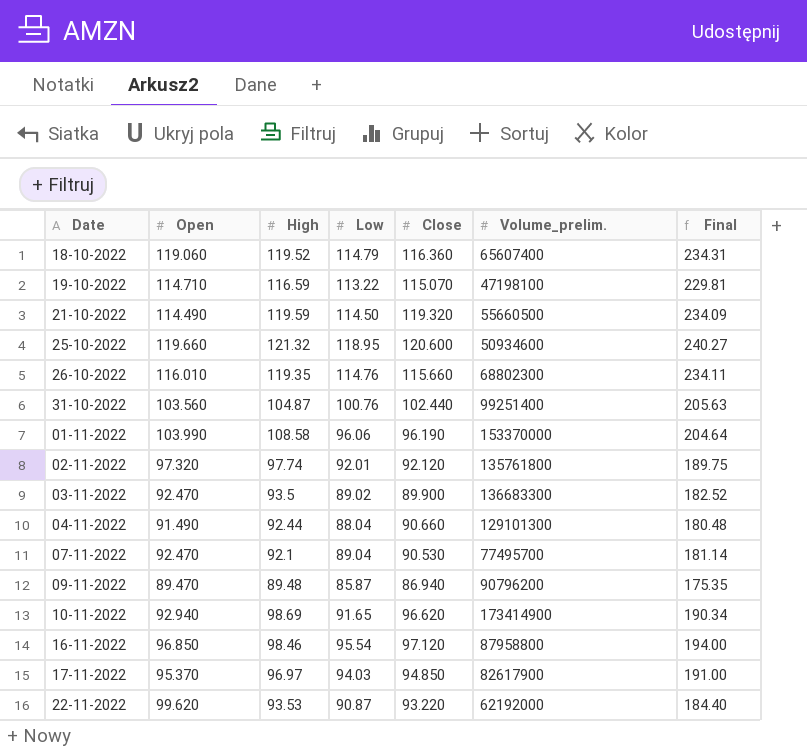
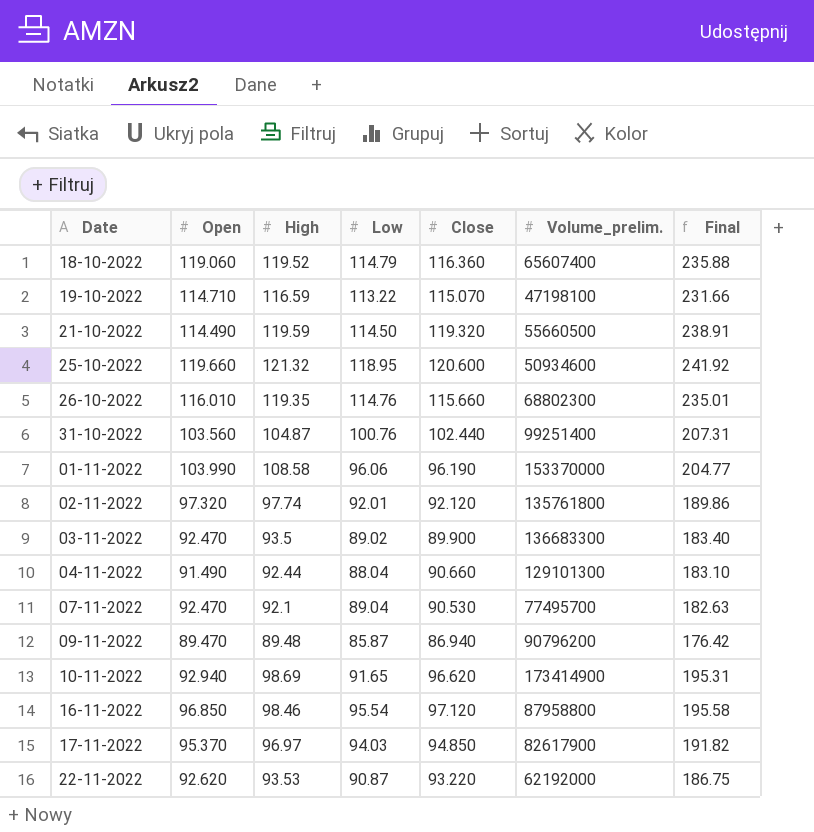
column Final | formula: [High] + [Low] -> [High] + [Close]
22-11-2022 | Open: 99.620 -> 92.620

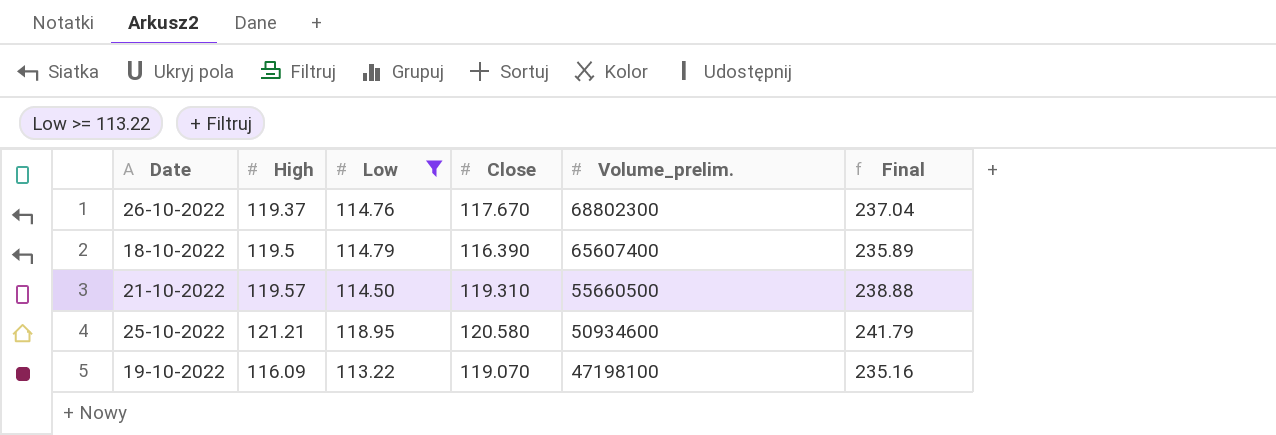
filter: none -> Low >= 113.22
row order: Date ascending -> Volume_prelim. descending
column Open | position: 2 -> none
26-10-2022 | High: 119.35 -> 119.37
26-10-2022 | Close: 115.660 -> 117.670
26-10-2022 | Final: 235.01 -> 237.04
18-10-2022 | High: 119.52 -> 119.5
18-10-2022 | Close: 116.360 -> 116.390
18-10-2022 | Final: 235.88 -> 235.89
21-10-2022 | High: 119.59 -> 119.57
21-10-2022 | Close: 119.320 -> 119.310
21-10-2022 | Final: 238.91 -> 238.88
25-10-2022 | High: 121.32 -> 121.21
25-10-2022 | Close: 120.600 -> 120.580
25-10-2022 | Final: 241.92 -> 241.79
19-10-2022 | High: 116.59 -> 116.09
19-10-2022 | Close: 115.070 -> 119.070
19-10-2022 | Final: 231.66 -> 235.16

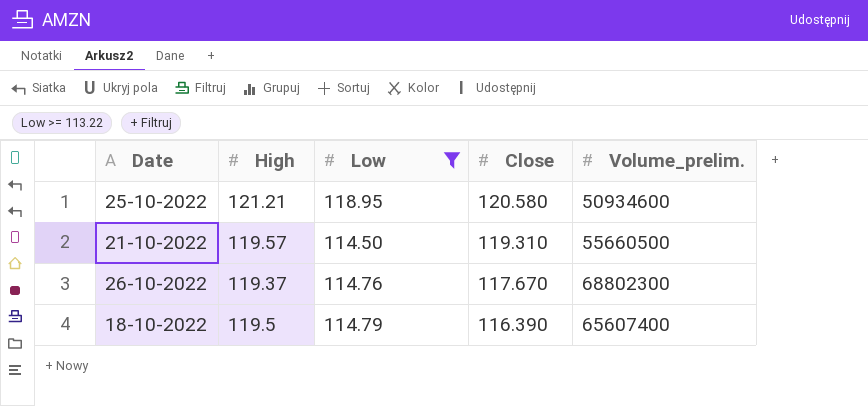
row order: Volume_prelim. descending -> Close descending
column Final | formula: [High] + [Close] -> none
row 19-10-2022: 116.09 | 113.22 | 119.070 | 47198100 | 235.16 -> none

